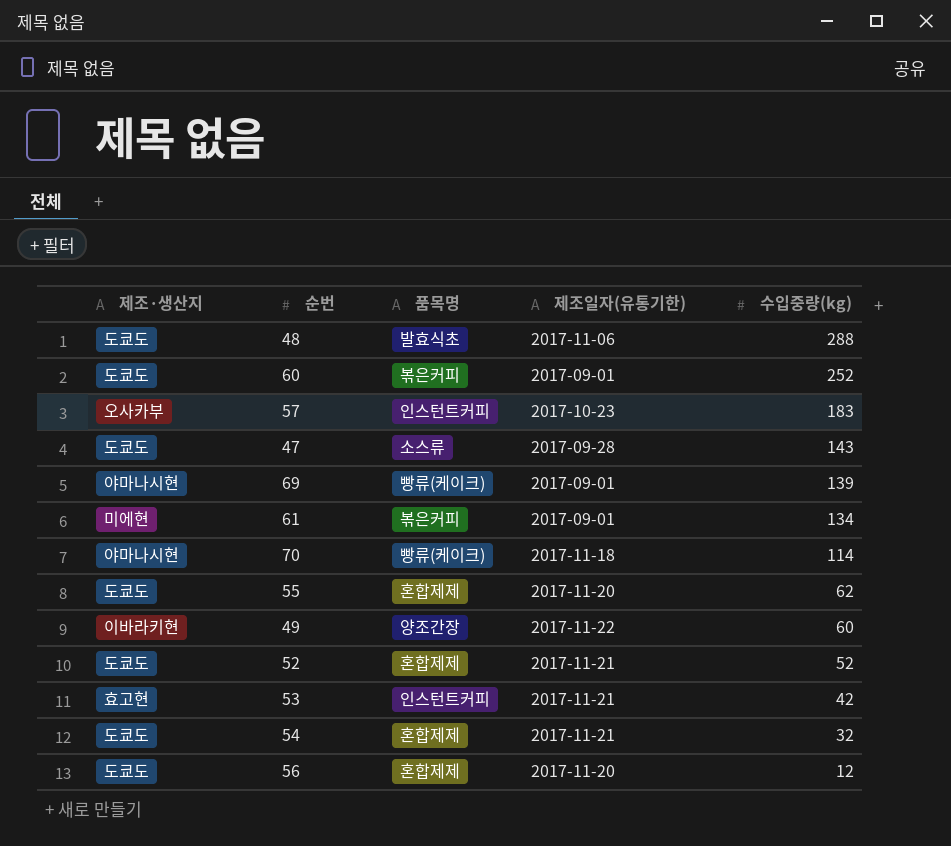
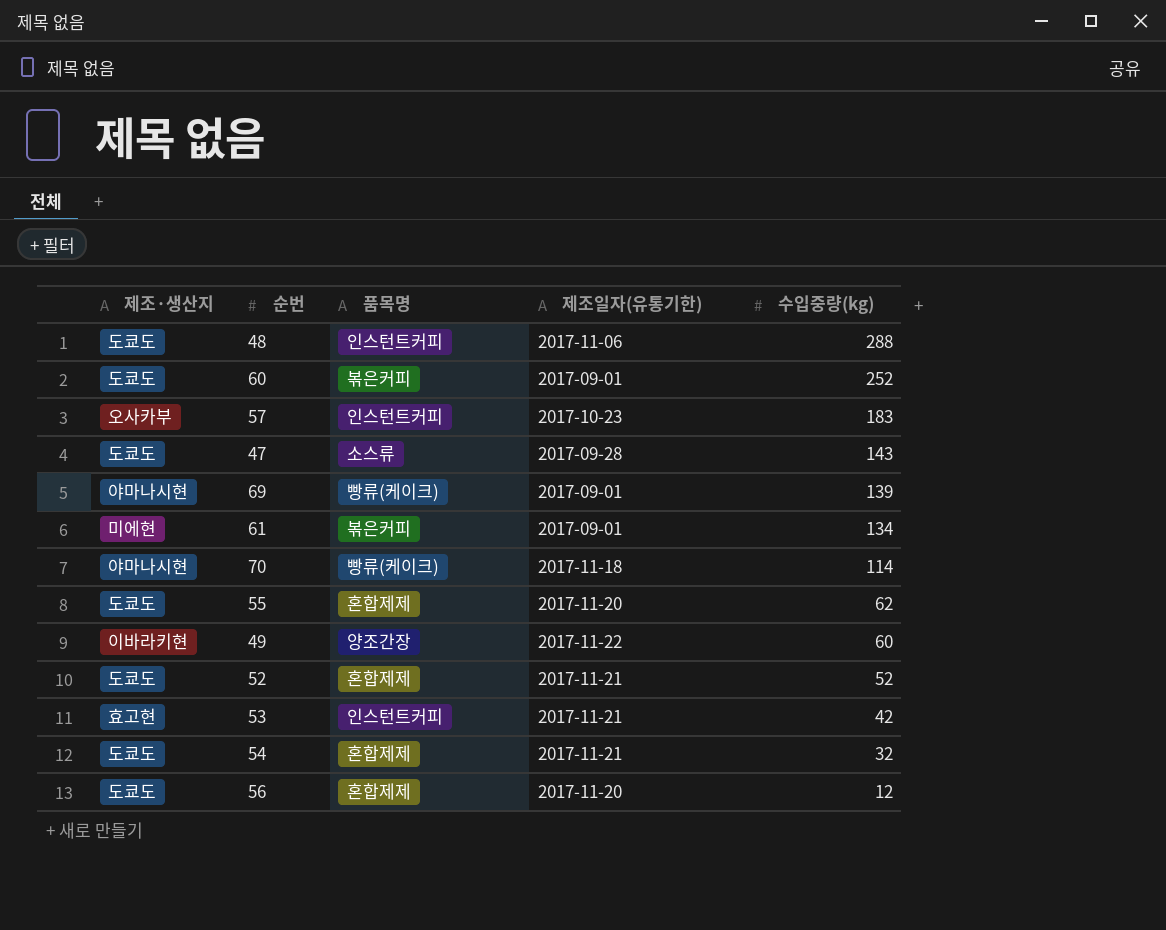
48 | 품목명: 발효식초 -> 인스턴트커피

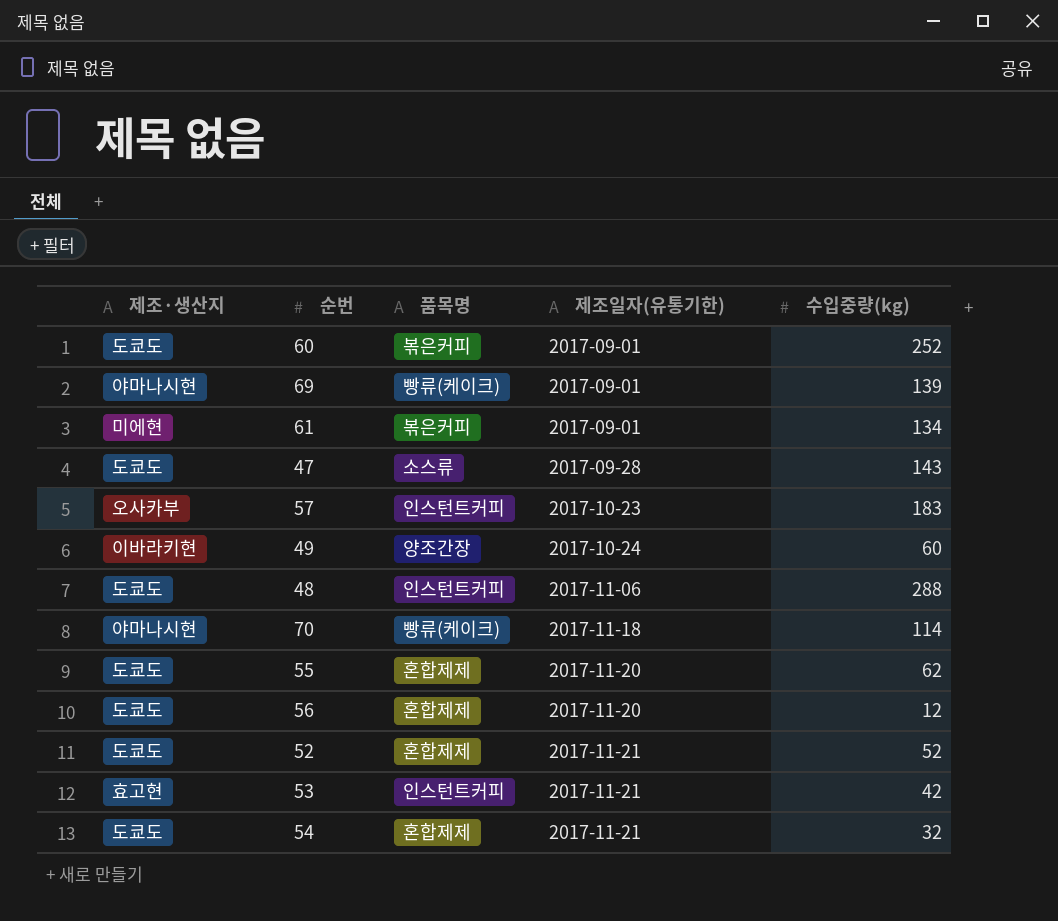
row order: 수입중량(kg) descending -> 제조일자(유통기한) ascending
49 | 제조일자(유통기한): 2017-11-22 -> 2017-10-24

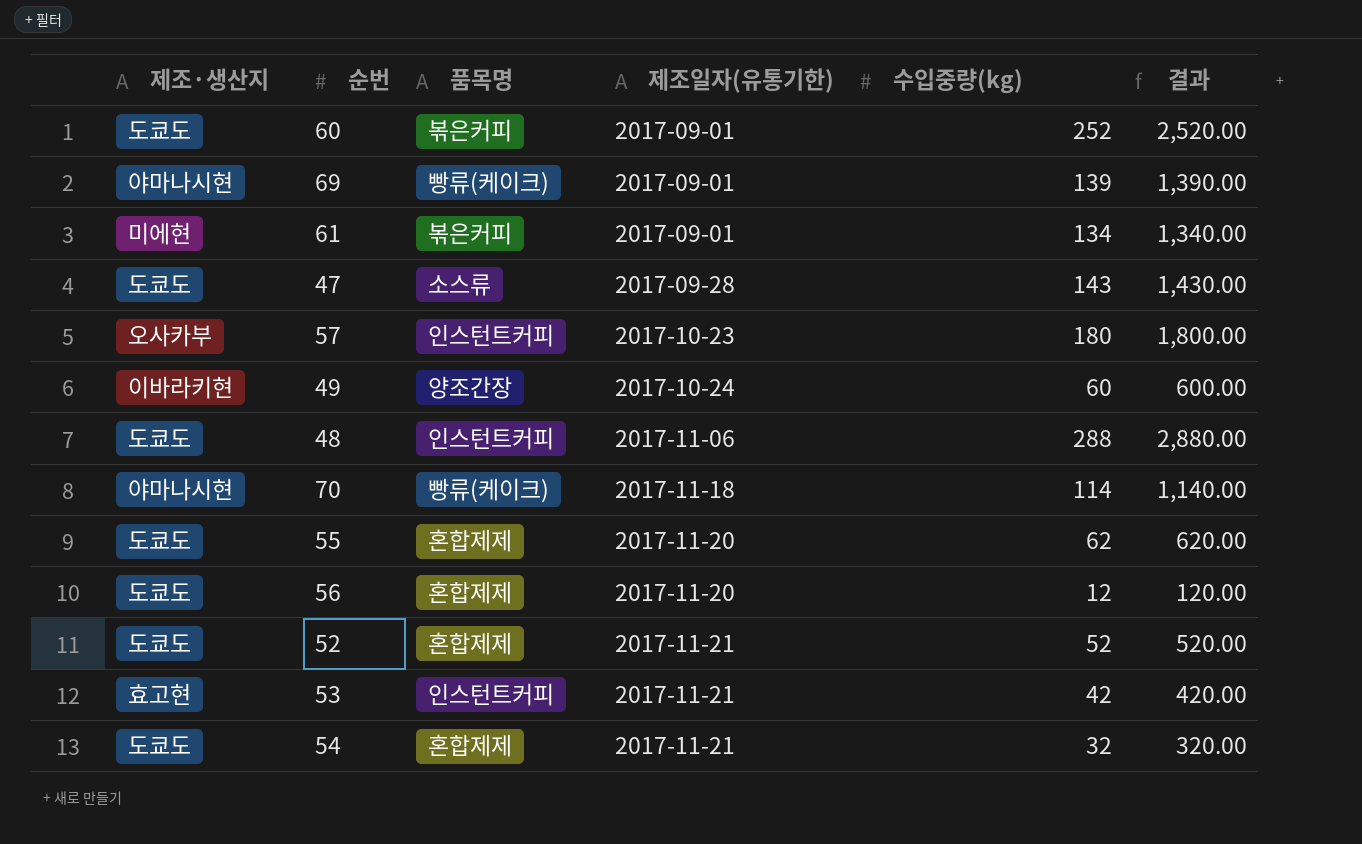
column 결과 | formula: none -> [수입중량(kg)] * 10
57 | 수입중량(kg): 183 -> 180

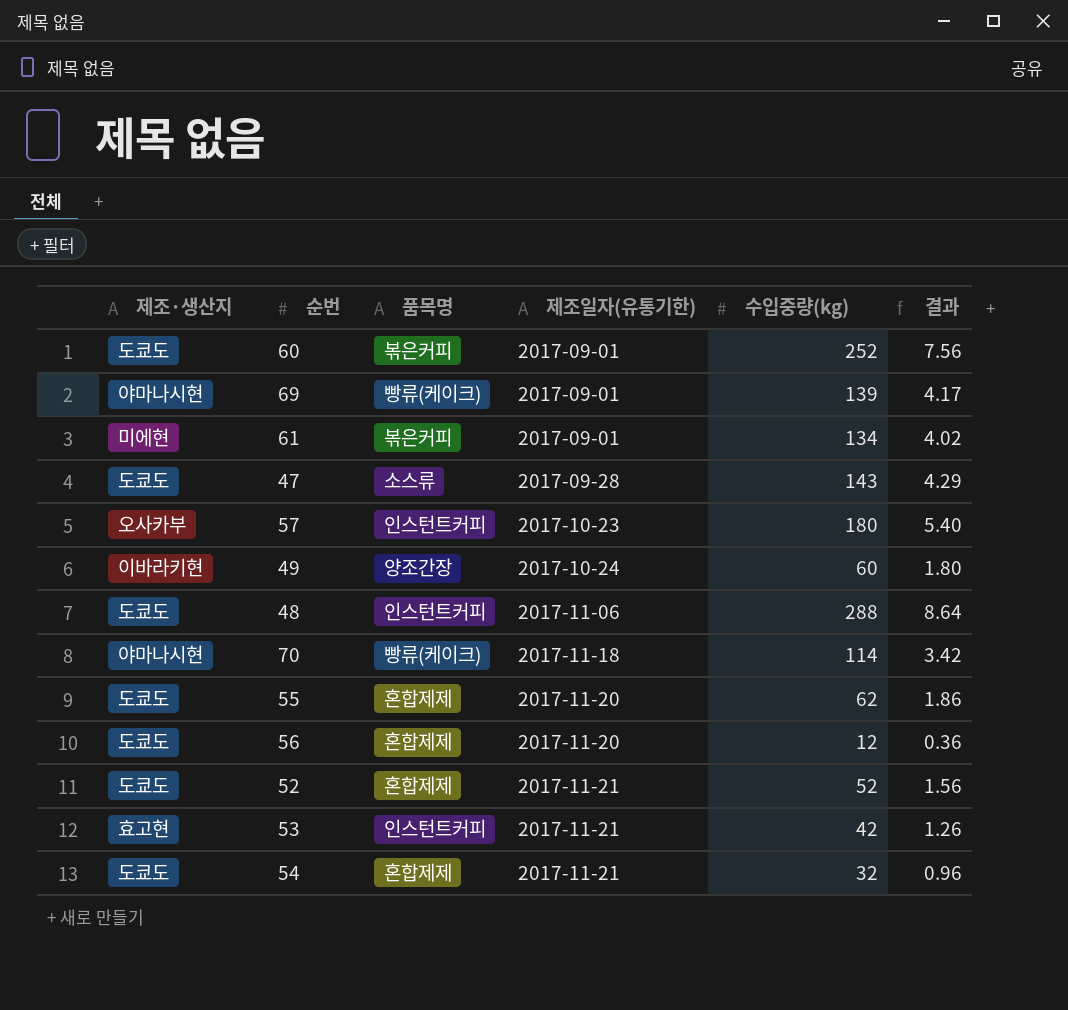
column 결과 | formula: [수입중량(kg)] * 10 -> [수입중량(kg)] * 0.03

